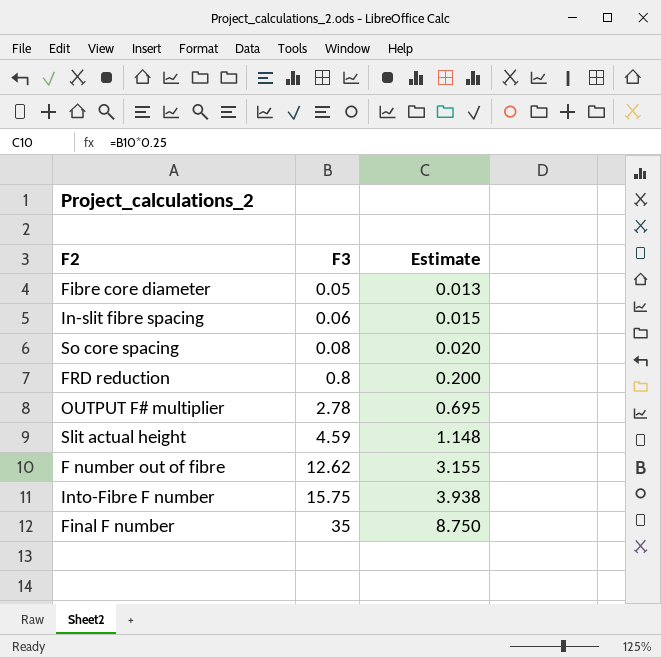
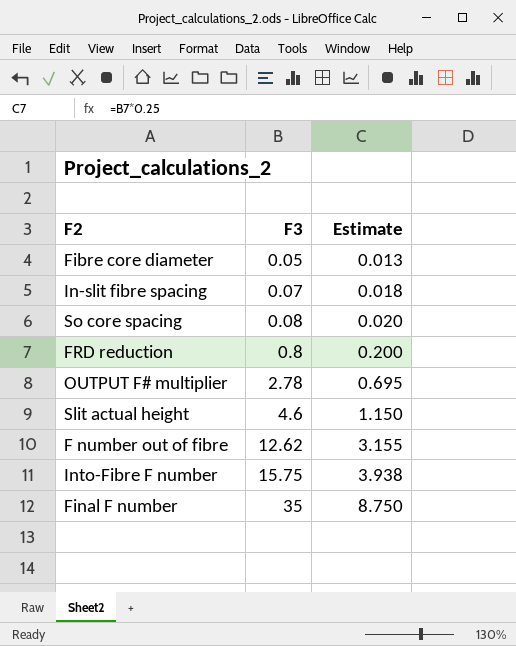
In-slit fibre spacing | F3: 0.06 -> 0.07
In-slit fibre spacing | Estimate: 0.015 -> 0.018
Slit actual height | F3: 4.59 -> 4.6
Slit actual height | Estimate: 1.148 -> 1.150

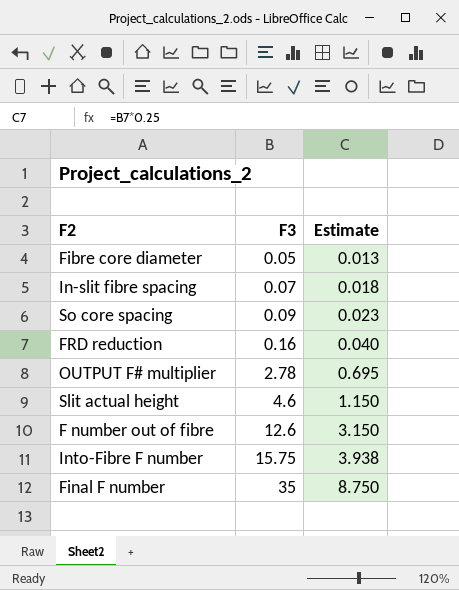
So core spacing | F3: 0.08 -> 0.09
So core spacing | Estimate: 0.020 -> 0.023
FRD reduction | F3: 0.8 -> 0.16
FRD reduction | Estimate: 0.200 -> 0.040
F number out of fibre | F3: 12.62 -> 12.6
F number out of fibre | Estimate: 3.155 -> 3.150

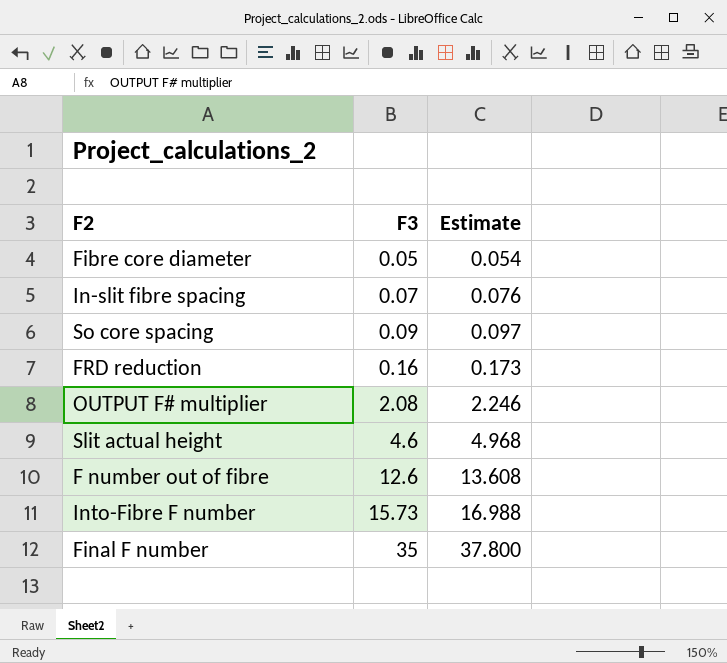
column Estimate | formula: [F3] * 0.25 -> [F3] * 1.08
OUTPUT F# multiplier | F3: 2.78 -> 2.08
Into-Fibre F number | F3: 15.75 -> 15.73

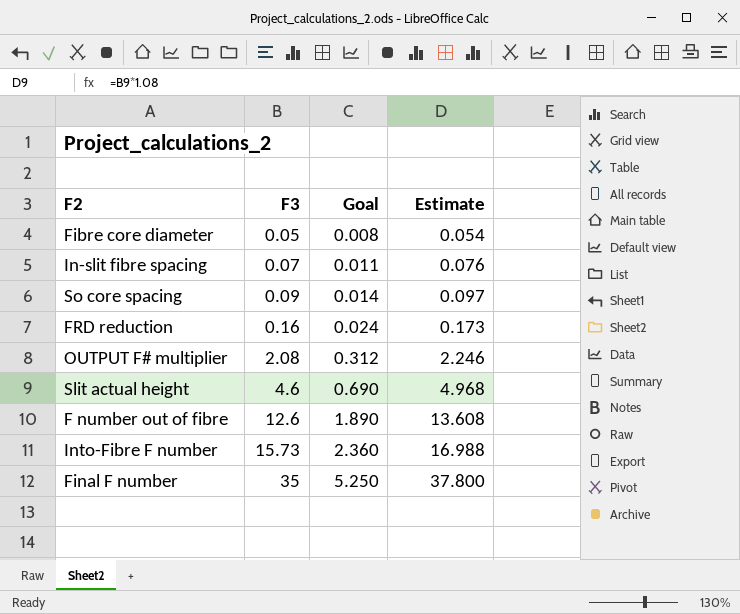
column Goal | formula: none -> [F3] * 0.15

